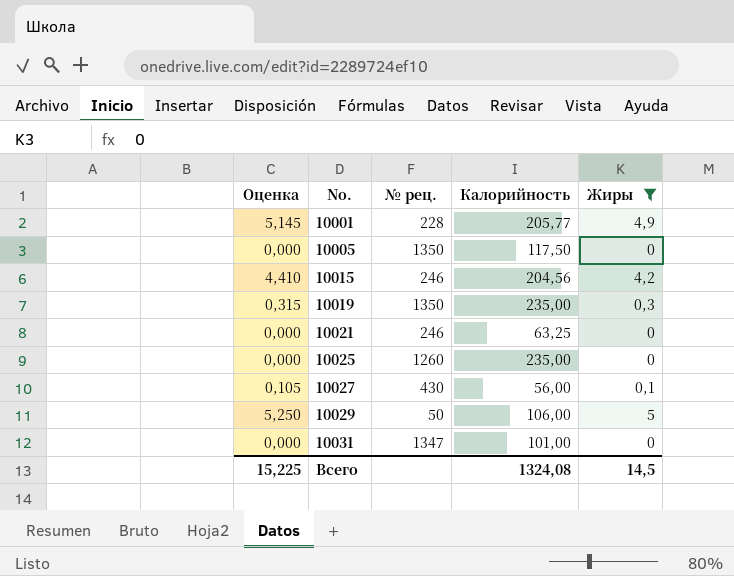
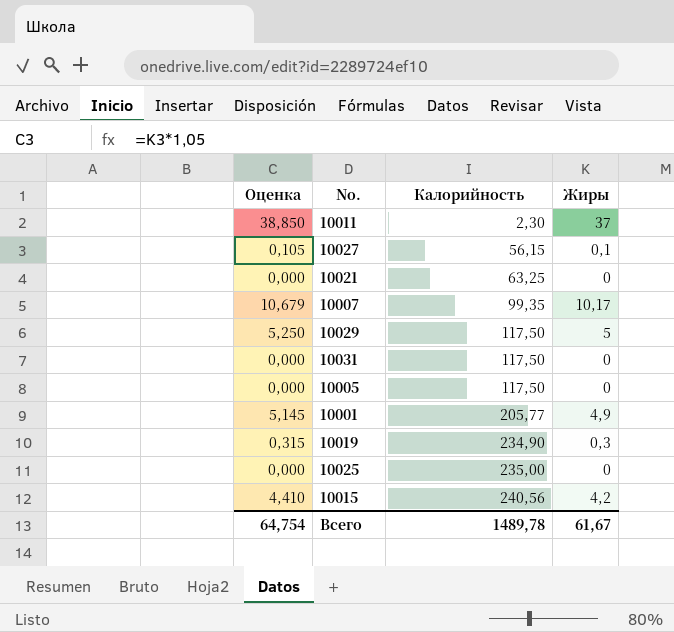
filter: Жиры <= 5 -> none
row order: No. ascending -> Калорийность ascending
column № рец. | position: 3 -> none
10027 | Калорийность: 56,00 -> 56,15
10029 | Калорийность: 106,00 -> 117,50
10031 | Калорийность: 101,00 -> 117,50
10019 | Калорийность: 235,00 -> 234,90
10015 | Калорийность: 204,56 -> 240,56
Всего | Оценка: 15,225 -> 64,754
Всего | Калорийность: 1324,08 -> 1489,78
Всего | Жиры: 14,5 -> 61,67

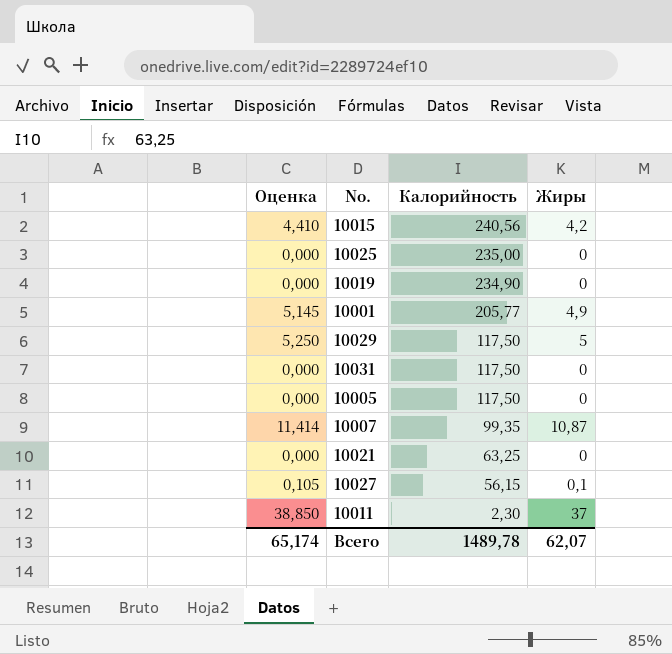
row order: Калорийность ascending -> Калорийность descending
10019 | Оценка: 0,315 -> 0,000
10019 | Жиры: 0,3 -> 0
10007 | Оценка: 10,679 -> 11,414
10007 | Жиры: 10,17 -> 10,87
Всего | Оценка: 64,754 -> 65,174
Всего | Жиры: 61,67 -> 62,07

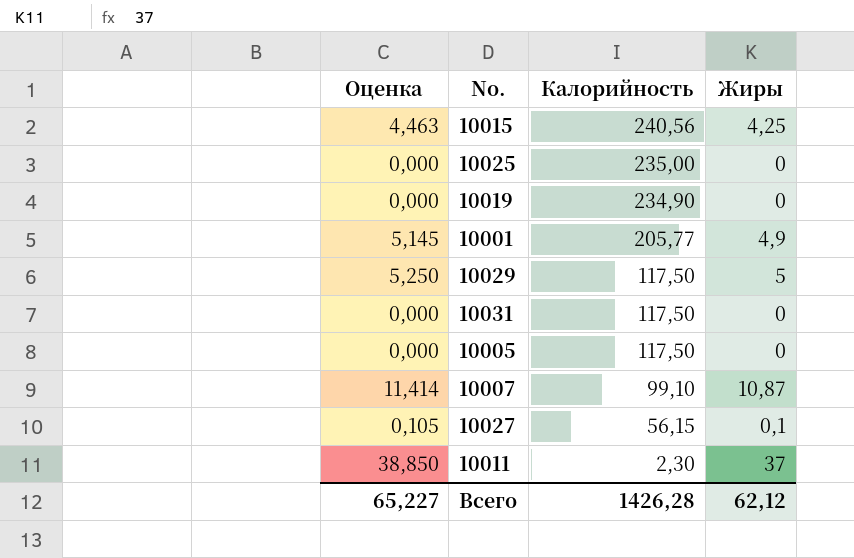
row 10021: 0,000 | 63,25 | 0 -> none
10015 | Оценка: 4,410 -> 4,463
10015 | Жиры: 4,2 -> 4,25
10007 | Калорийность: 99,35 -> 99,10
Всего | Оценка: 65,174 -> 65,227
Всего | Калорийность: 1489,78 -> 1426,28
Всего | Жиры: 62,07 -> 62,12

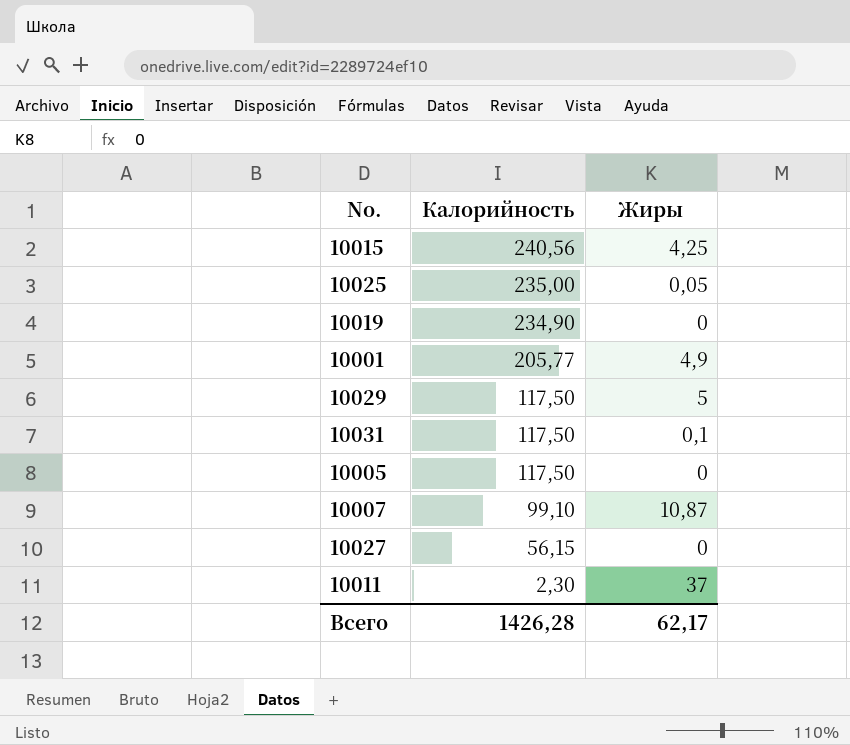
column Оценка | formula: [Жиры] * 1,05 -> none
10025 | Жиры: 0 -> 0,05
10031 | Жиры: 0 -> 0,1
10027 | Жиры: 0,1 -> 0
Всего | Жиры: 62,12 -> 62,17

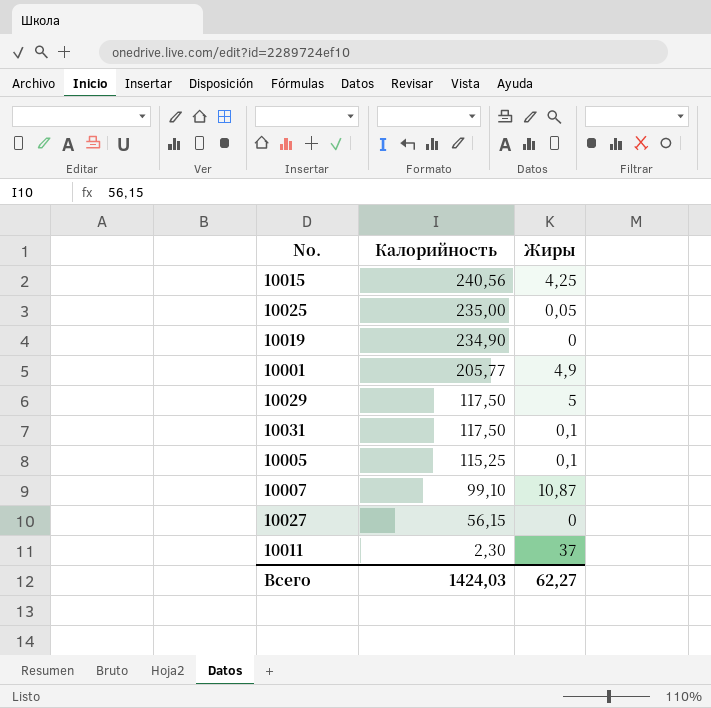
10005 | Калорийность: 117,50 -> 115,25
10005 | Жиры: 0 -> 0,1
Всего | Калорийность: 1426,28 -> 1424,03
Всего | Жиры: 62,17 -> 62,27

